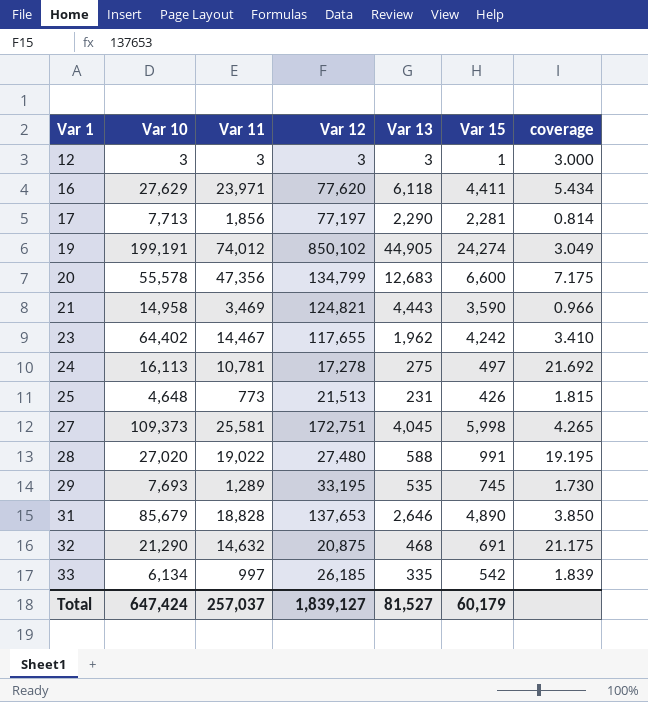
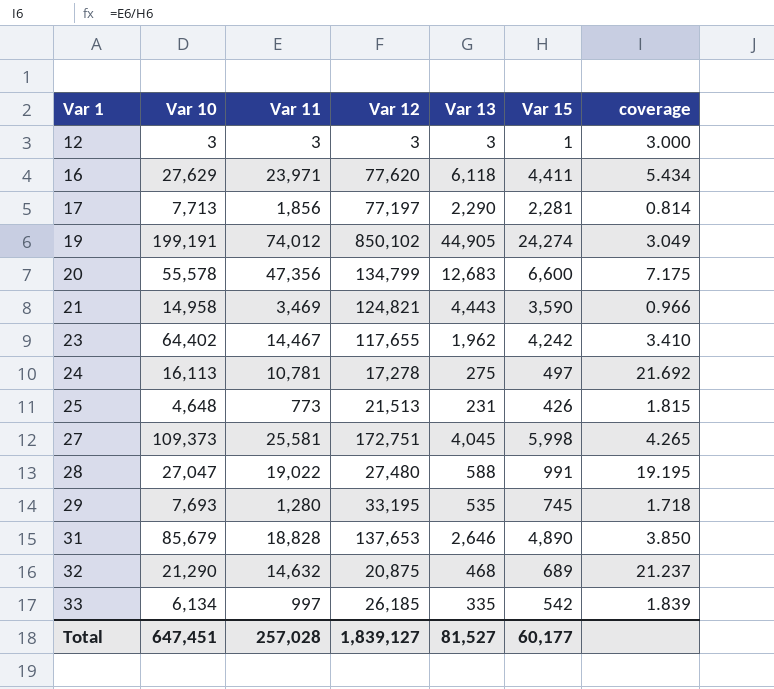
28 | Var 10: 27,020 -> 27,047
29 | Var 11: 1,289 -> 1,280
29 | coverage: 1.730 -> 1.718
32 | Var 15: 691 -> 689
32 | coverage: 21.175 -> 21.237
Total | Var 10: 647,424 -> 647,451
Total | Var 11: 257,037 -> 257,028
Total | Var 15: 60,179 -> 60,177

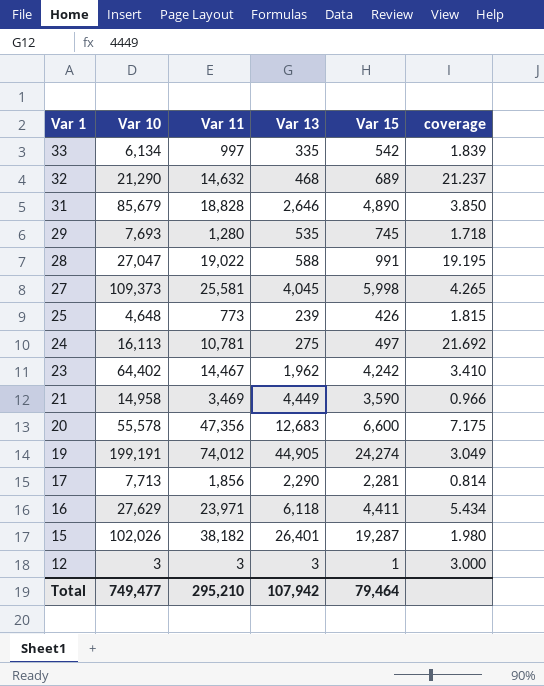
row order: Var 1 ascending -> Var 1 descending
column Var 12 | position: 4 -> none
25 | Var 13: 231 -> 239
21 | Var 13: 4,443 -> 4,449
row 15: none -> 102,026 | 38,182 | 26,401 | 19,287 | 1.980
Total | Var 10: 647,451 -> 749,477
Total | Var 11: 257,028 -> 295,210
Total | Var 13: 81,527 -> 107,942
Total | Var 15: 60,177 -> 79,464

